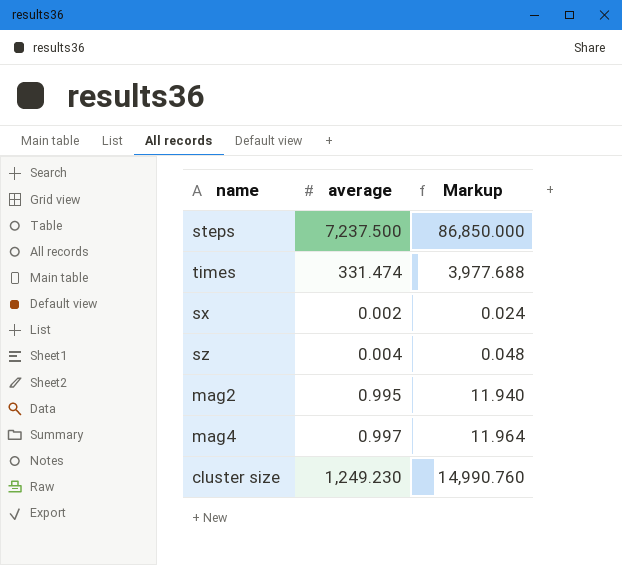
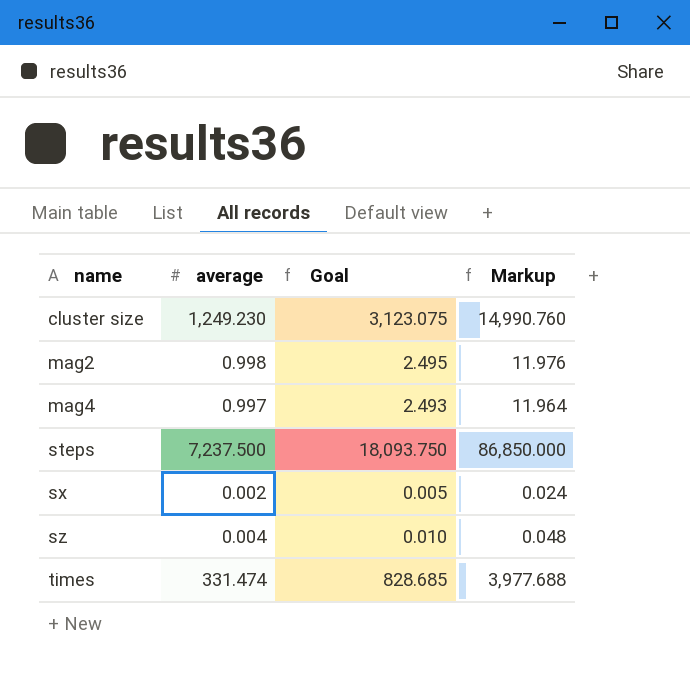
row order: none -> name ascending
column Goal | formula: none -> [average] * 2.5
mag2 | average: 0.995 -> 0.998
mag2 | Markup: 11.940 -> 11.976

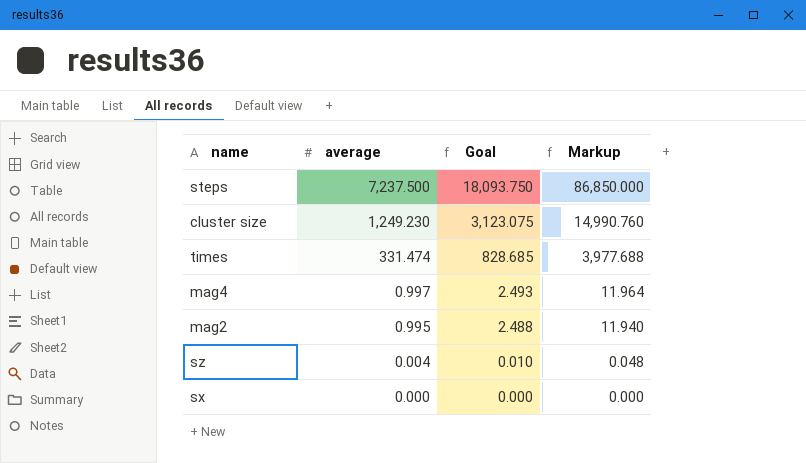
row order: name ascending -> average descending
mag2 | average: 0.998 -> 0.995
mag2 | Goal: 2.495 -> 2.488
mag2 | Markup: 11.976 -> 11.940
sx | average: 0.002 -> 0.000
sx | Goal: 0.005 -> 0.000
sx | Markup: 0.024 -> 0.000

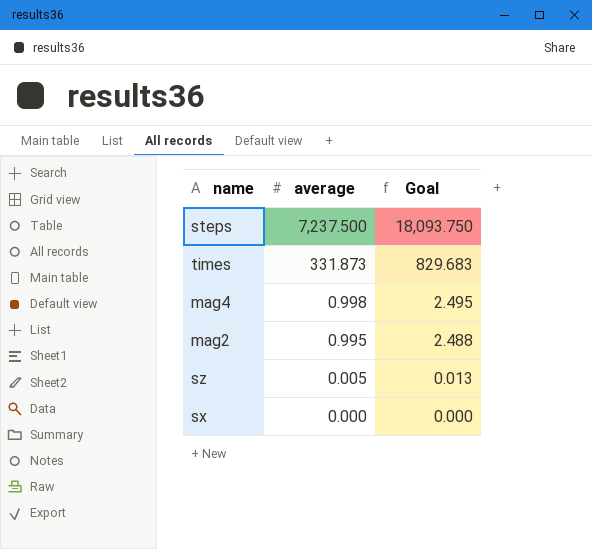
column Markup | formula: [average] * 12 -> none
row cluster size: 1,249.230 | 3,123.075 | 14,990.760 -> none
times | average: 331.474 -> 331.873
times | Goal: 828.685 -> 829.683
mag4 | average: 0.997 -> 0.998
mag4 | Goal: 2.493 -> 2.495
sz | average: 0.004 -> 0.005
sz | Goal: 0.010 -> 0.013

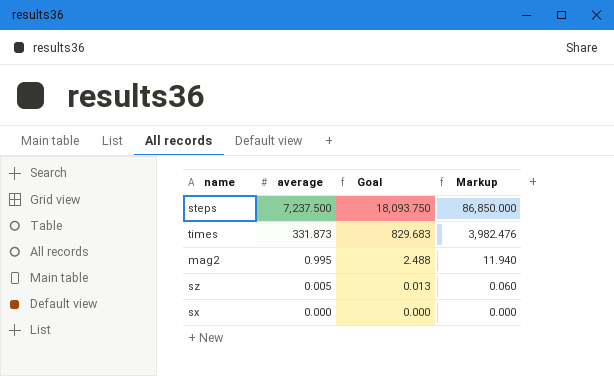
column Markup | formula: none -> [average] * 12
row mag4: 0.998 | 2.495 -> none

